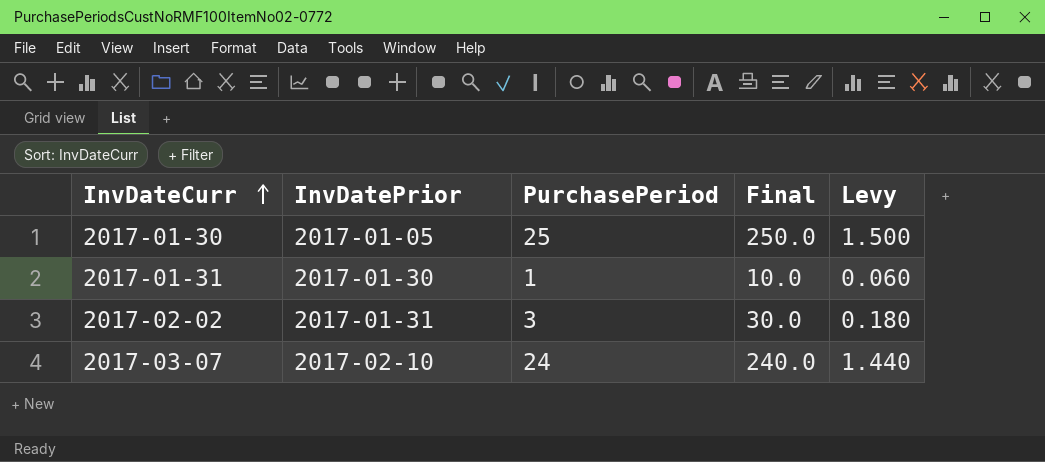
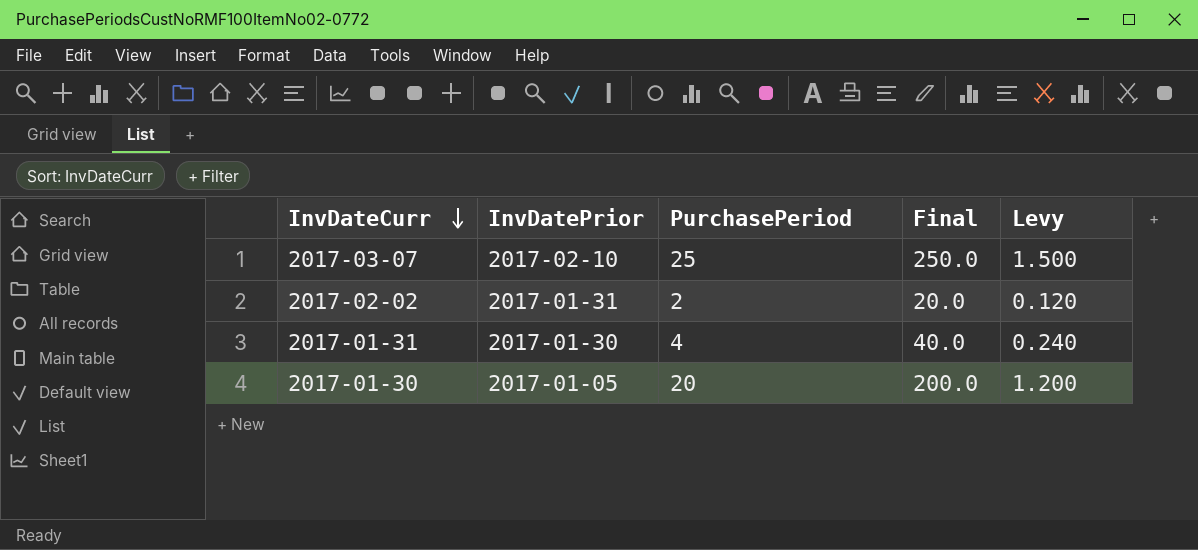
row order: InvDateCurr ascending -> InvDateCurr descending
2017-03-07 | PurchasePeriod: 24 -> 25
2017-03-07 | Final: 240.0 -> 250.0
2017-03-07 | Levy: 1.440 -> 1.500
2017-02-02 | PurchasePeriod: 3 -> 2
2017-02-02 | Final: 30.0 -> 20.0
2017-02-02 | Levy: 0.180 -> 0.120
2017-01-31 | PurchasePeriod: 1 -> 4
2017-01-31 | Final: 10.0 -> 40.0
2017-01-31 | Levy: 0.060 -> 0.240
2017-01-30 | PurchasePeriod: 25 -> 20
2017-01-30 | Final: 250.0 -> 200.0
2017-01-30 | Levy: 1.500 -> 1.200

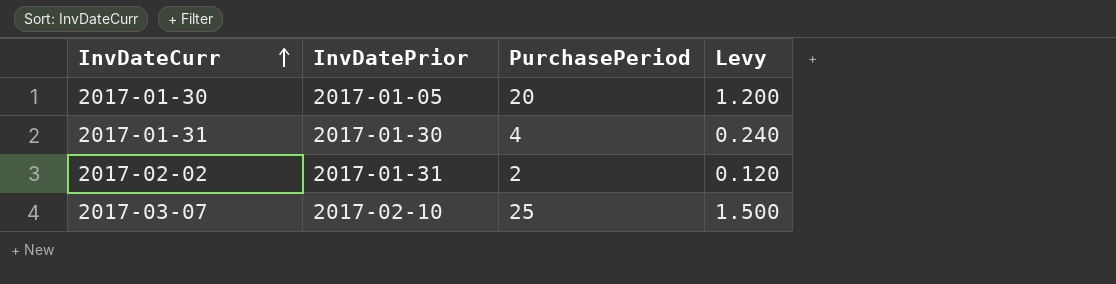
row order: InvDateCurr descending -> InvDateCurr ascending
column Final | formula: [PurchasePeriod] * 10 -> none

